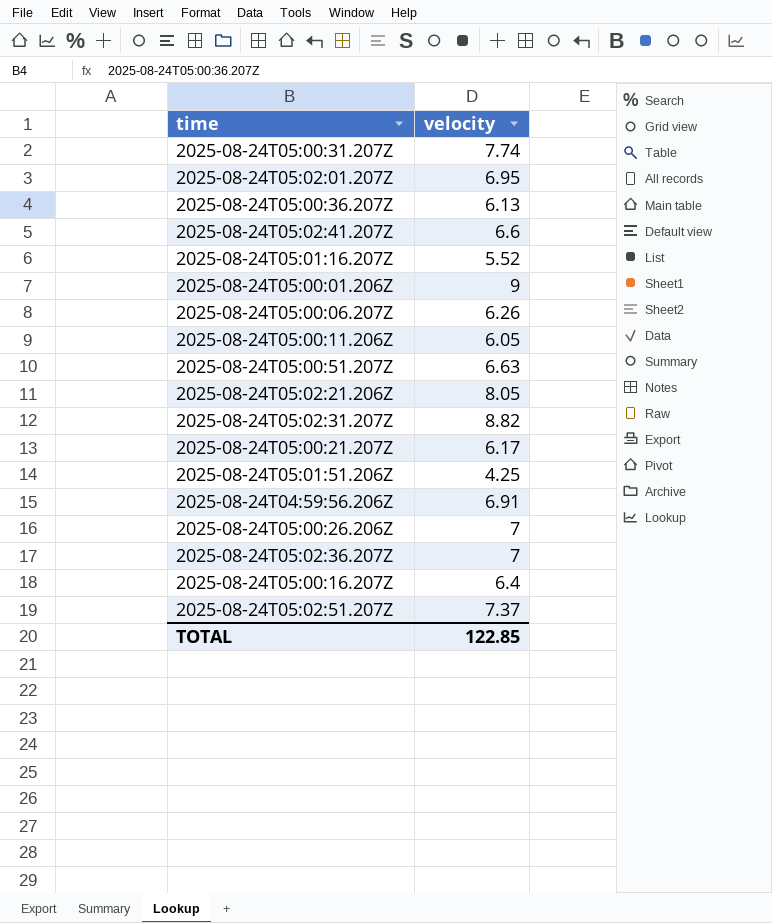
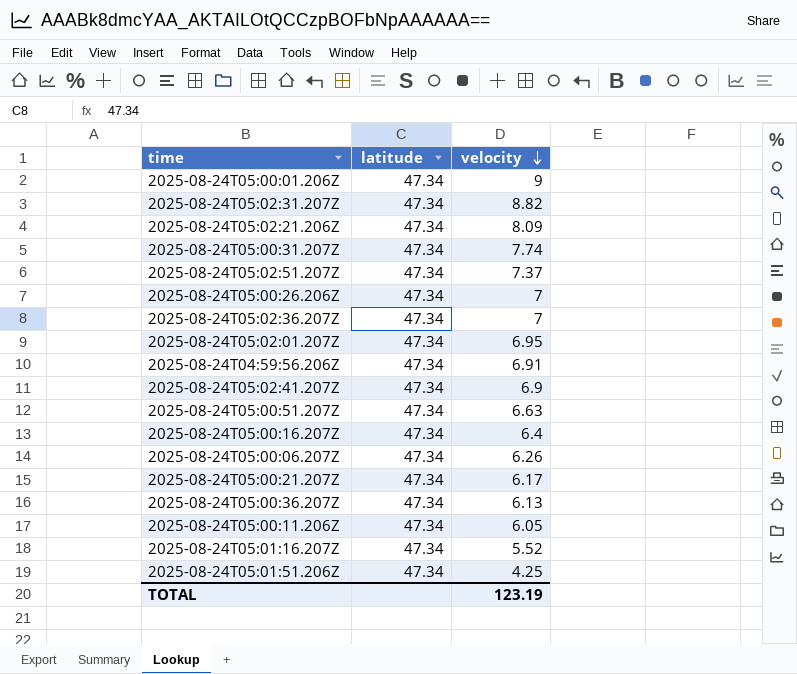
row order: none -> velocity descending
column latitude | position: none -> 2
2025-08-24T05:02:21.206Z | velocity: 8.05 -> 8.09
2025-08-24T05:02:41.207Z | velocity: 6.6 -> 6.9
TOTAL | velocity: 122.85 -> 123.19

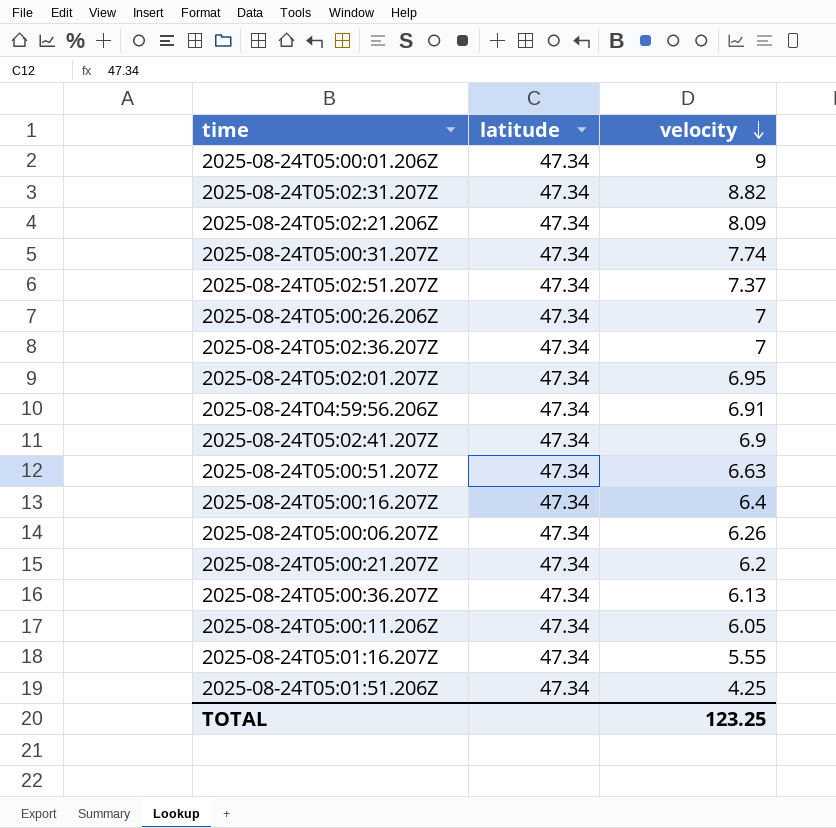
2025-08-24T05:00:21.207Z | velocity: 6.17 -> 6.2
2025-08-24T05:01:16.207Z | velocity: 5.52 -> 5.55
TOTAL | velocity: 123.19 -> 123.25

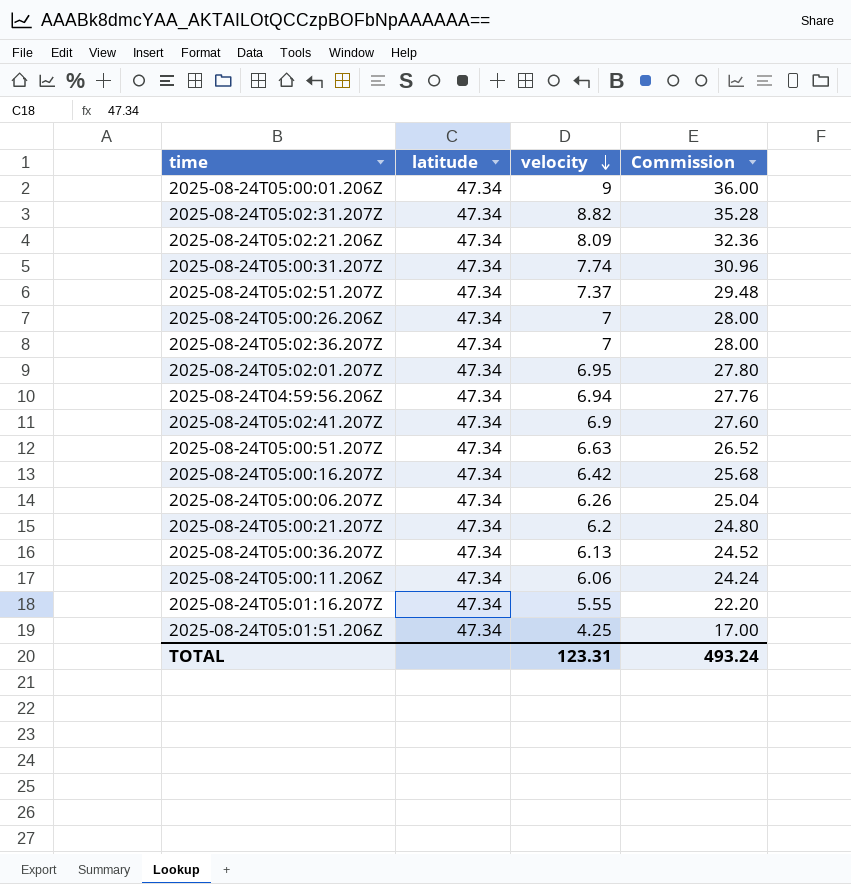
column Commission | formula: none -> [velocity] * 4
2025-08-24T04:59:56.206Z | velocity: 6.91 -> 6.94
2025-08-24T05:00:16.207Z | velocity: 6.4 -> 6.42
2025-08-24T05:00:11.206Z | velocity: 6.05 -> 6.06
TOTAL | velocity: 123.25 -> 123.31

